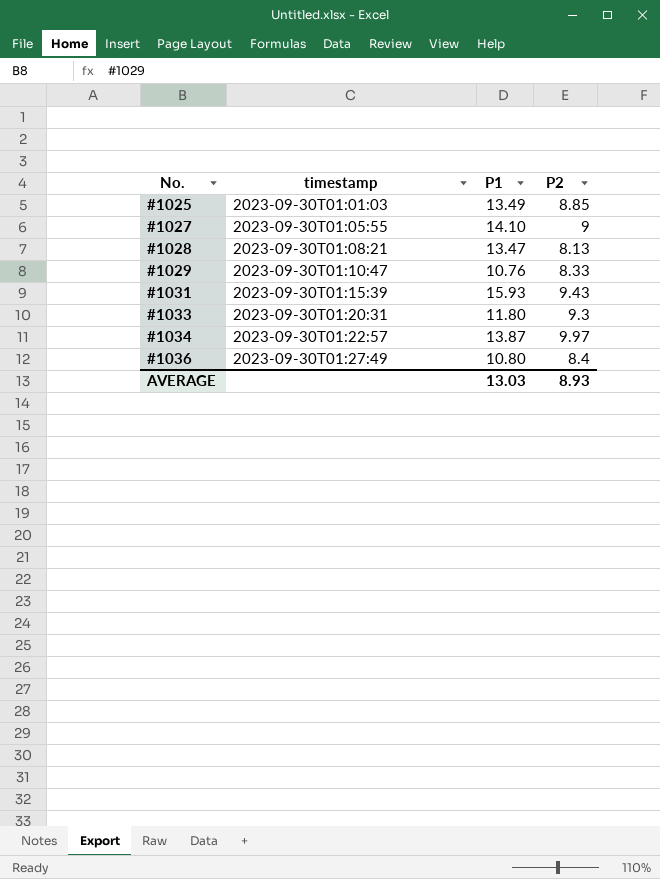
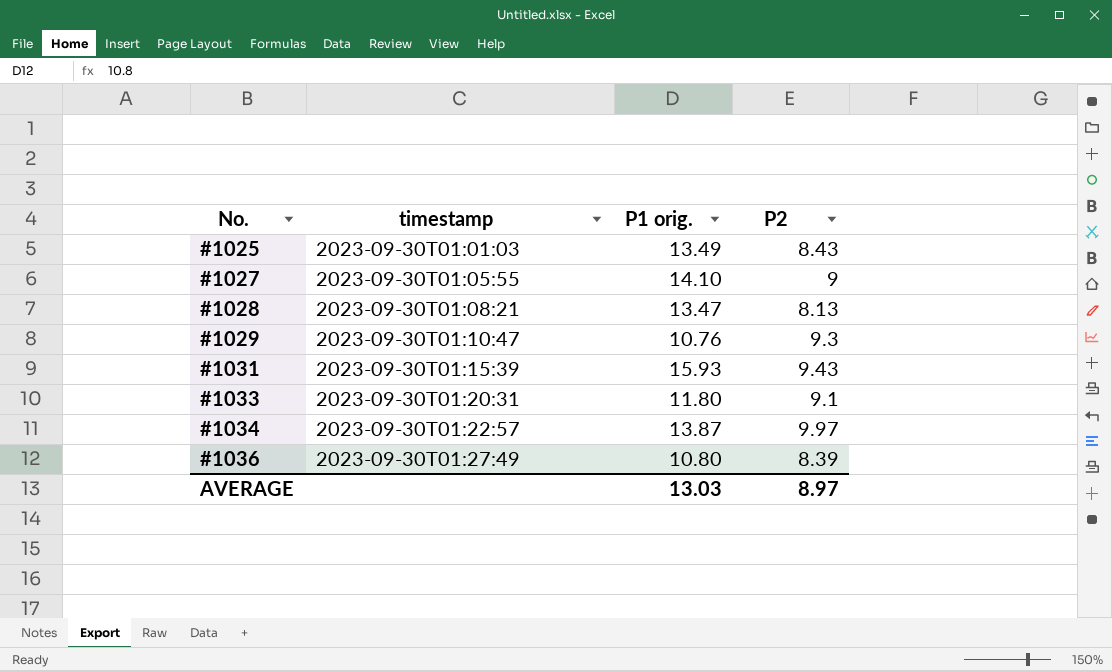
column name: P1 -> P1 orig.
#1025 | P2: 8.85 -> 8.43
#1029 | P2: 8.33 -> 9.3
#1033 | P2: 9.3 -> 9.1
#1036 | P2: 8.4 -> 8.39
AVERAGE | P2: 8.93 -> 8.97

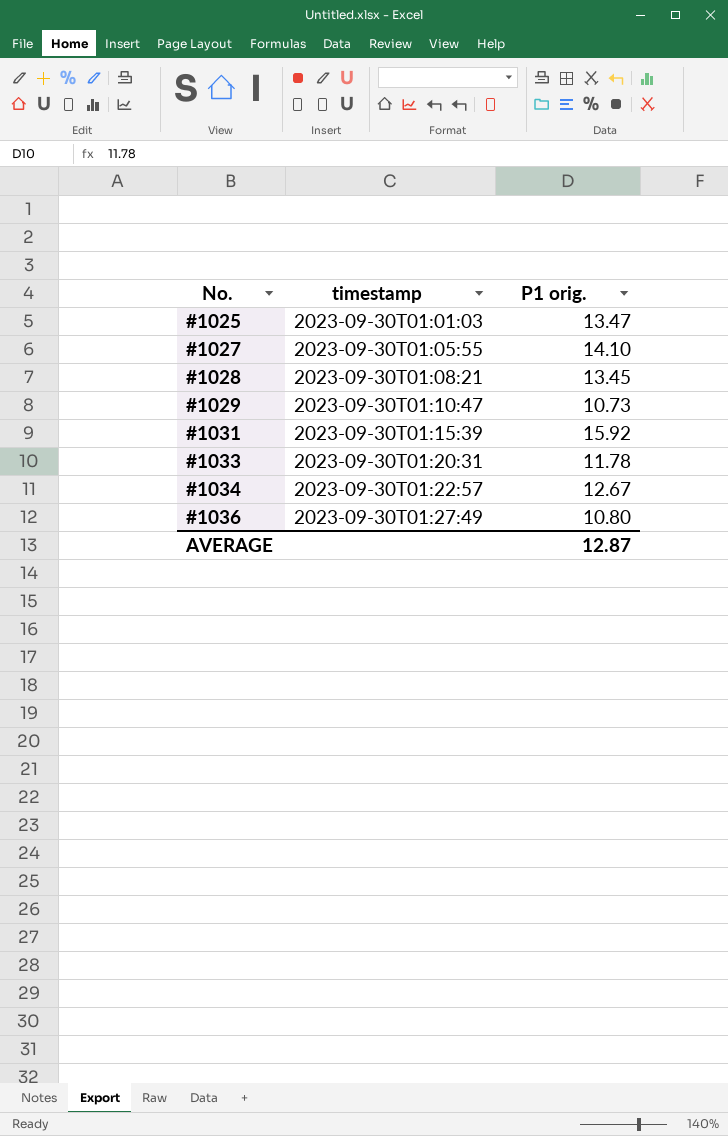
column P2 | position: 4 -> none
#1025 | P1 orig.: 13.49 -> 13.47
#1028 | P1 orig.: 13.47 -> 13.45
#1029 | P1 orig.: 10.76 -> 10.73
#1031 | P1 orig.: 15.93 -> 15.92
#1033 | P1 orig.: 11.80 -> 11.78
#1034 | P1 orig.: 13.87 -> 12.67
AVERAGE | P1 orig.: 13.03 -> 12.87

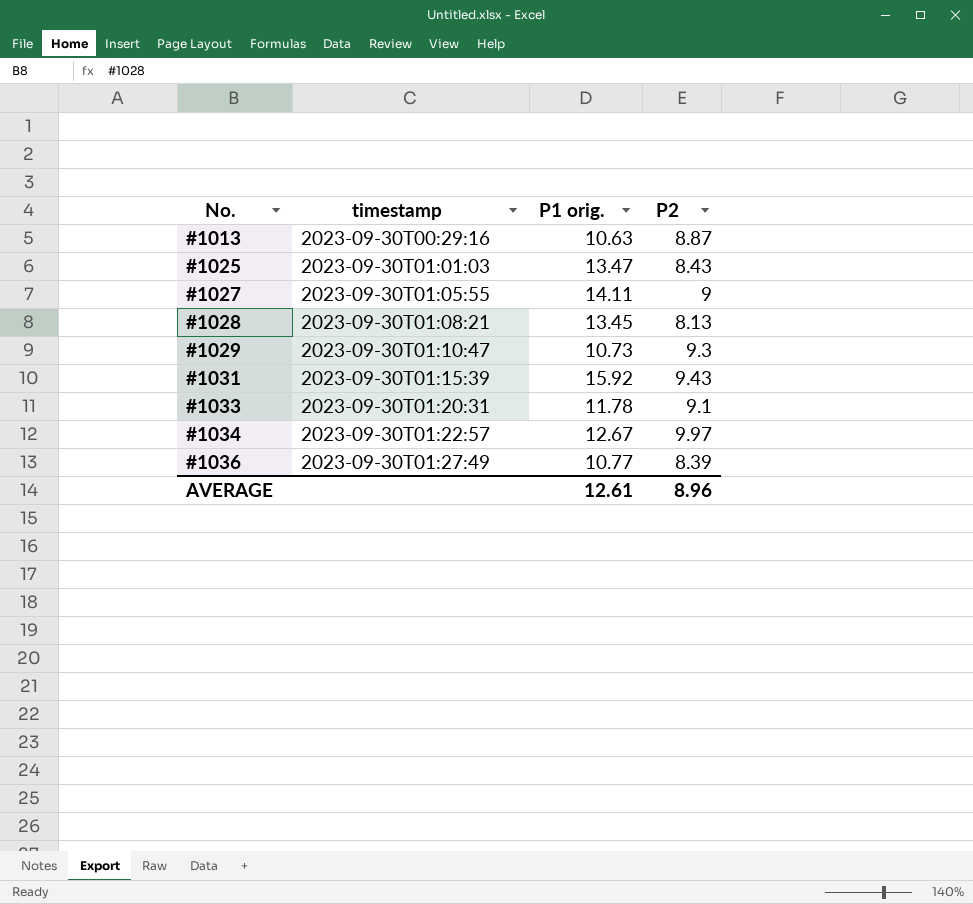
column P2 | position: none -> 4
row #1013: none -> 2023-09-30T00:29:16 | 10.63 | 8.87
#1027 | P1 orig.: 14.10 -> 14.11
#1036 | P1 orig.: 10.80 -> 10.77
AVERAGE | P1 orig.: 12.87 -> 12.61

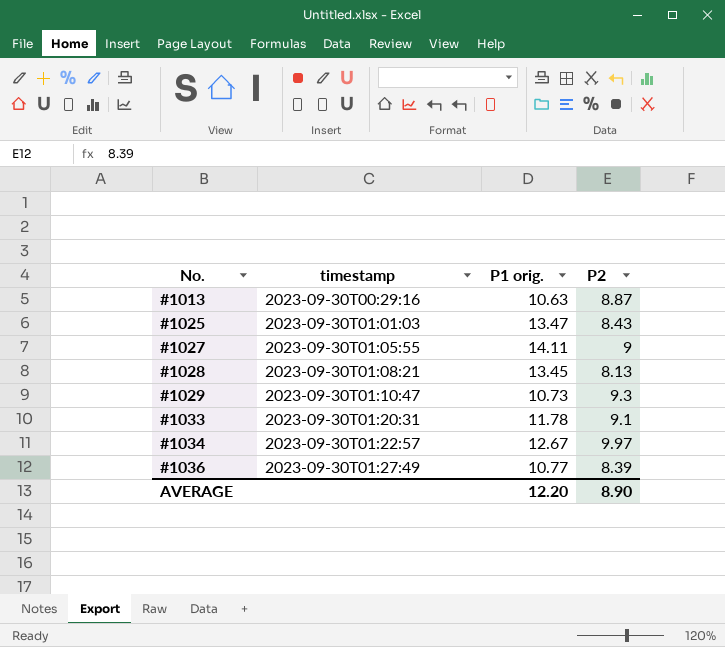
row #1031: 2023-09-30T01:15:39 | 15.92 | 9.43 -> none
AVERAGE | P1 orig.: 12.61 -> 12.20
AVERAGE | P2: 8.96 -> 8.90

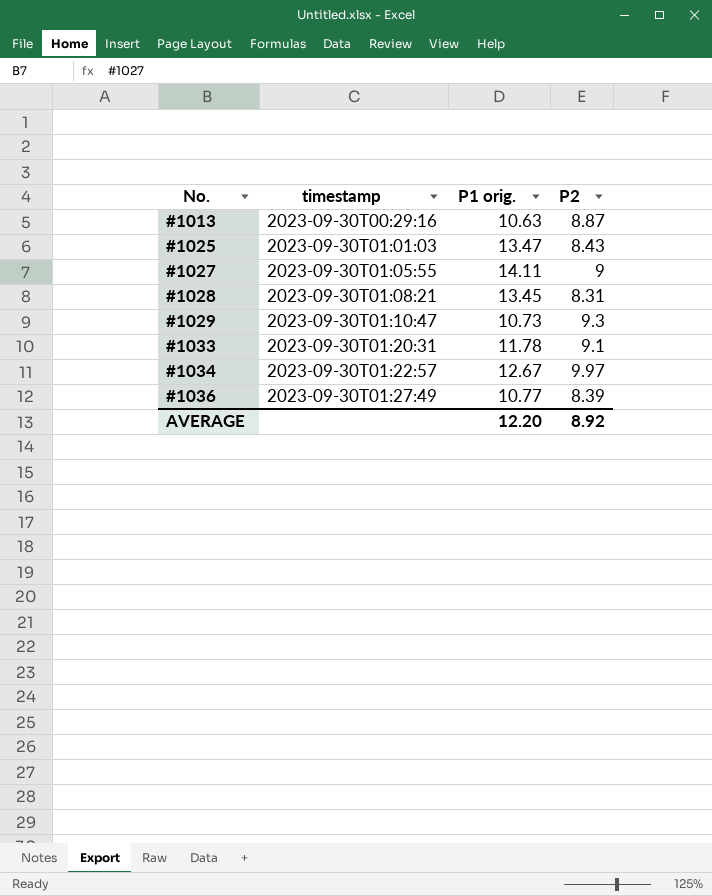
#1028 | P2: 8.13 -> 8.31
AVERAGE | P2: 8.90 -> 8.92

